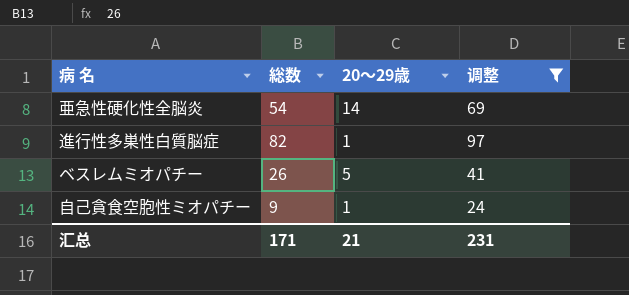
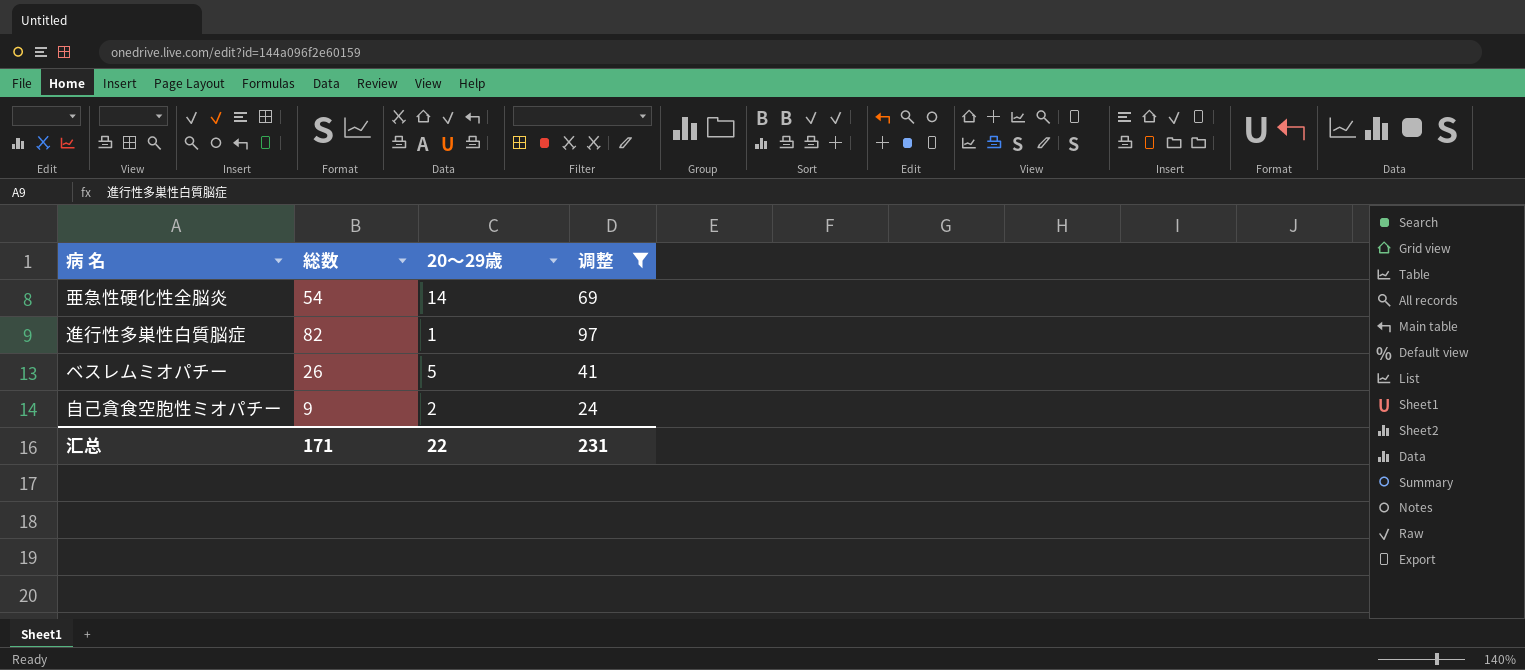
自己貪食空胞性ミオパチー | 20～29歳: 1 -> 2
汇总 | 20～29歳: 21 -> 22

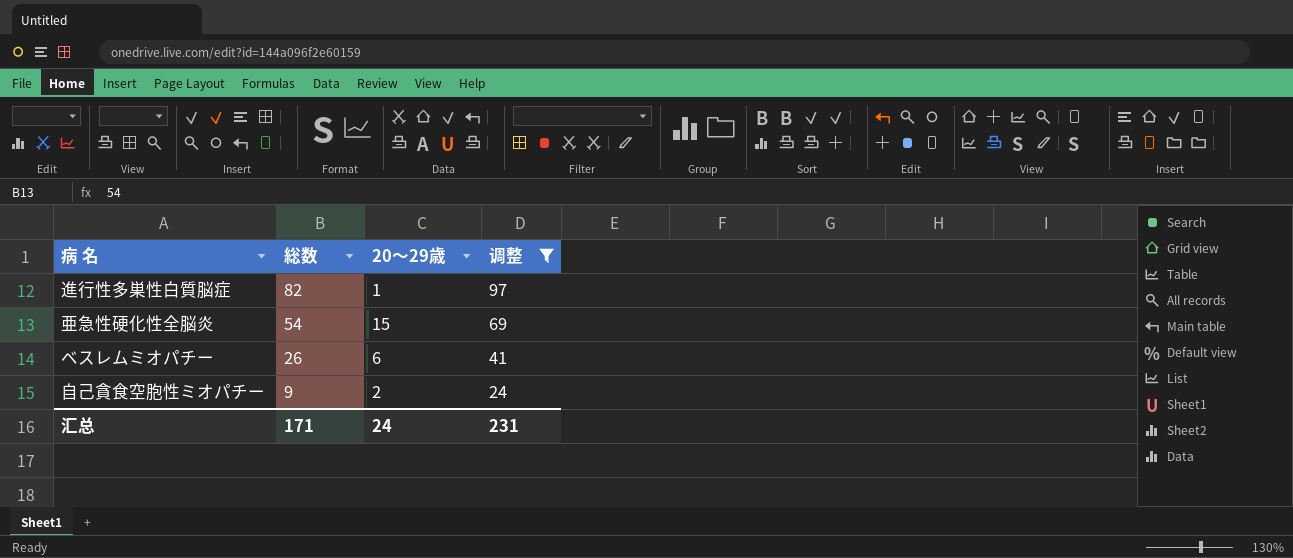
row order: none -> 総数 descending
亜急性硬化性全脳炎 | 20～29歳: 14 -> 15
ベスレムミオパチー | 20～29歳: 5 -> 6
汇总 | 20～29歳: 22 -> 24

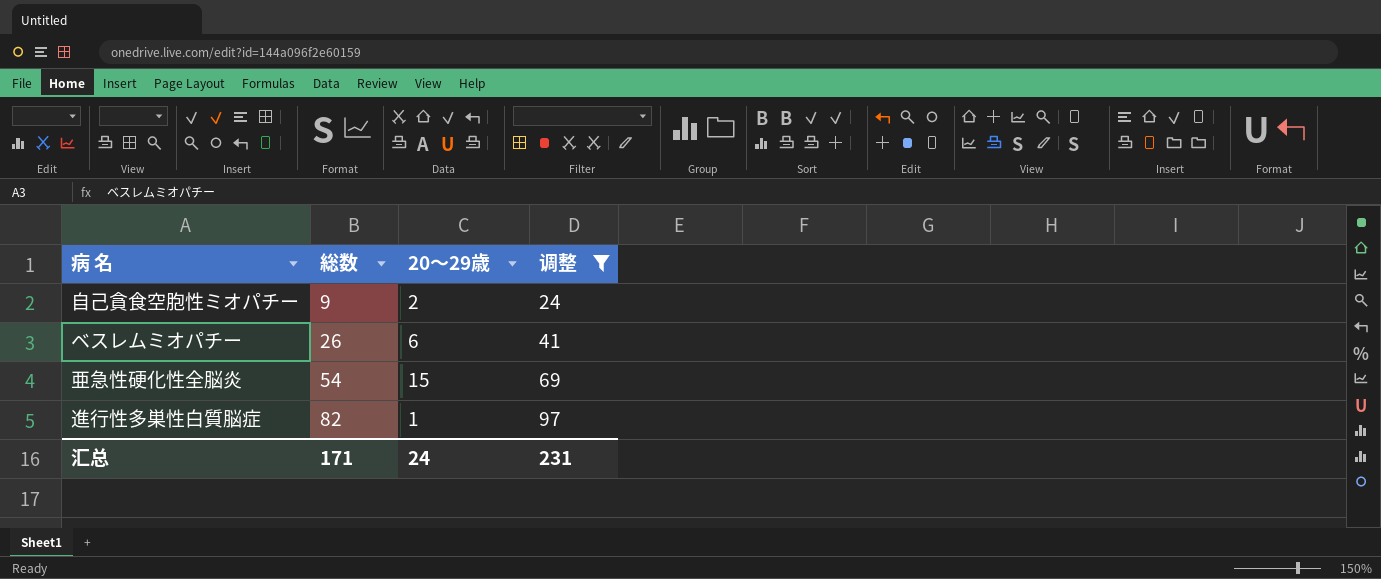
row order: 総数 descending -> 総数 ascending

